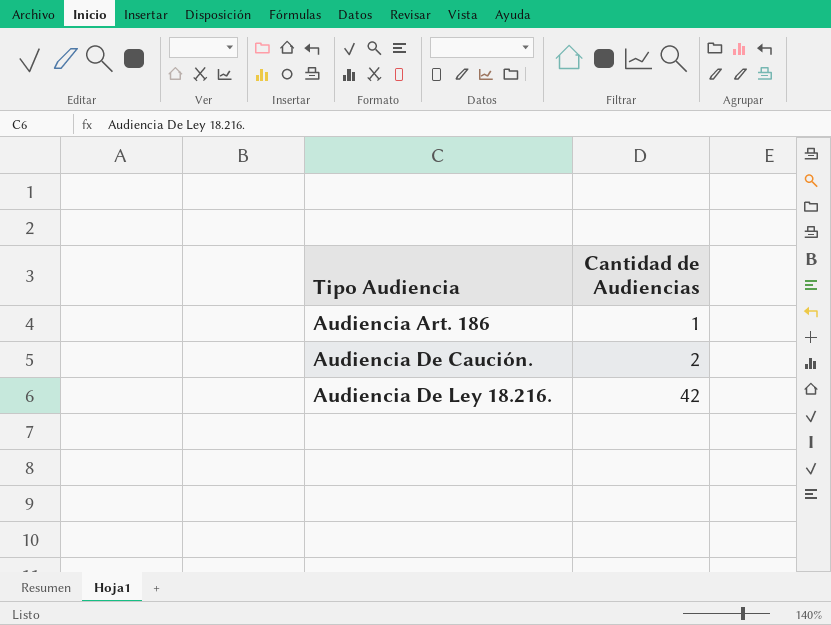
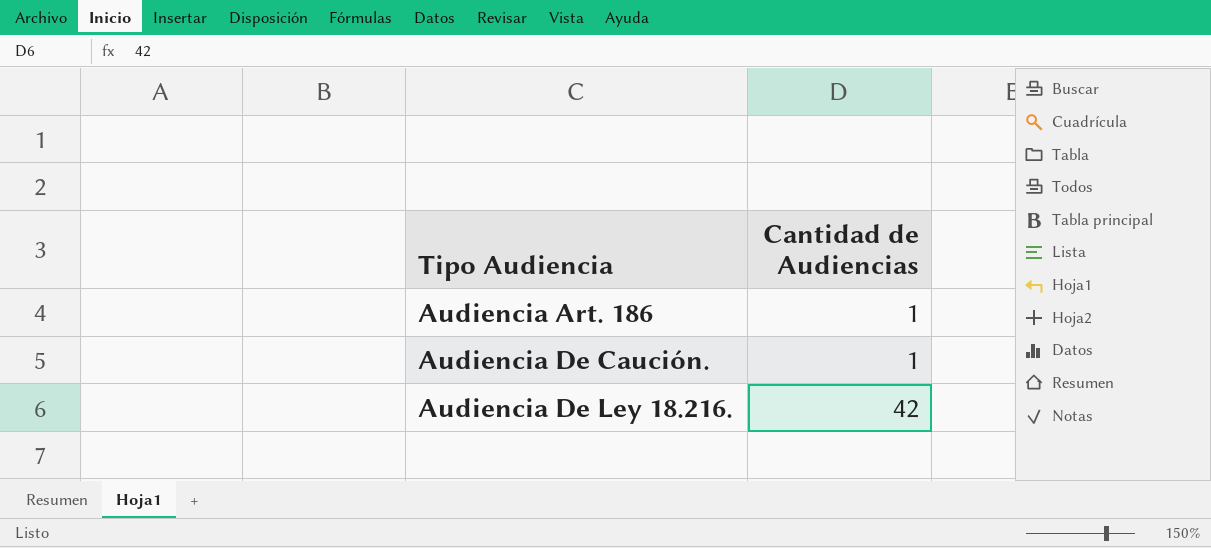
Audiencia De Caución. | Cantidad de Audiencias: 2 -> 1

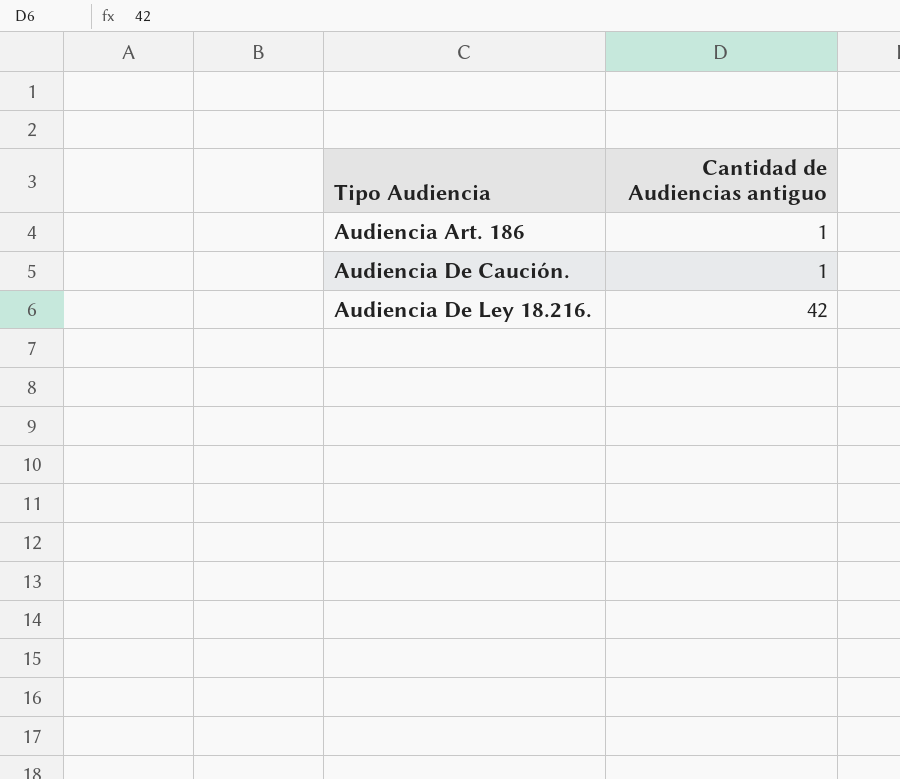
column name: Cantidad de Audiencias -> Cantidad de Audiencias antiguo

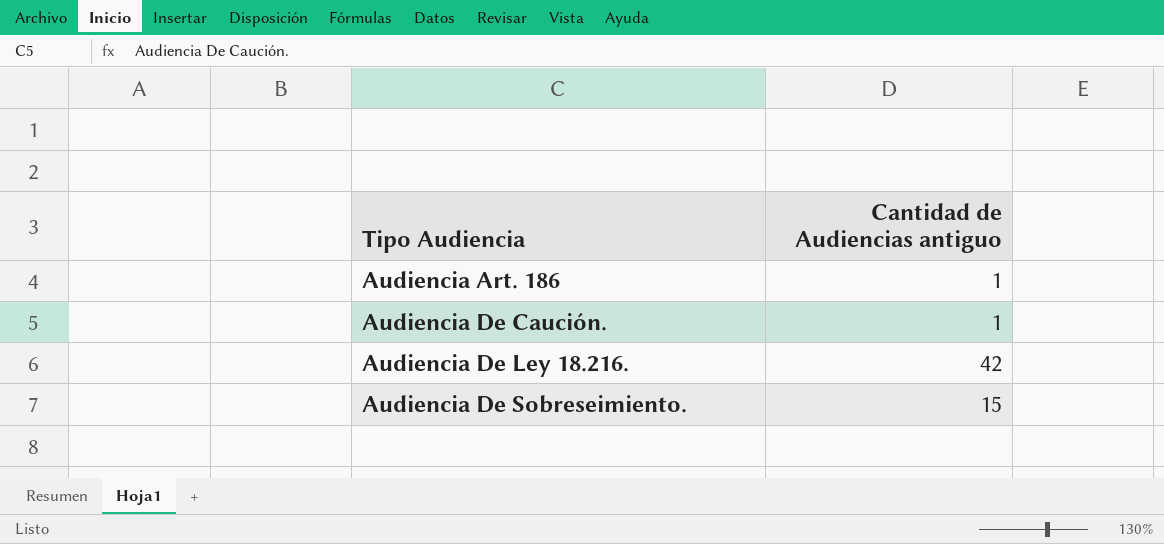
row Audiencia De Sobreseimiento.: none -> 15

